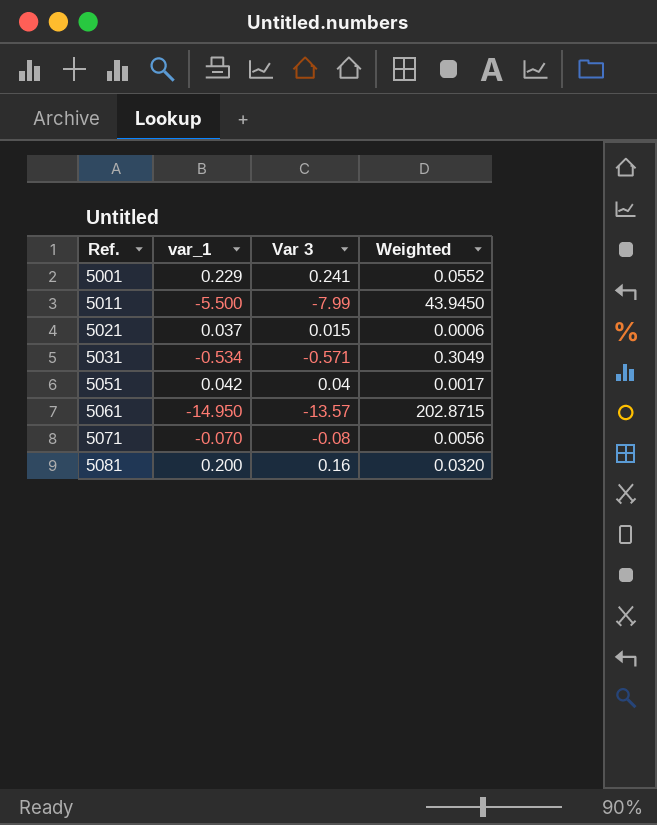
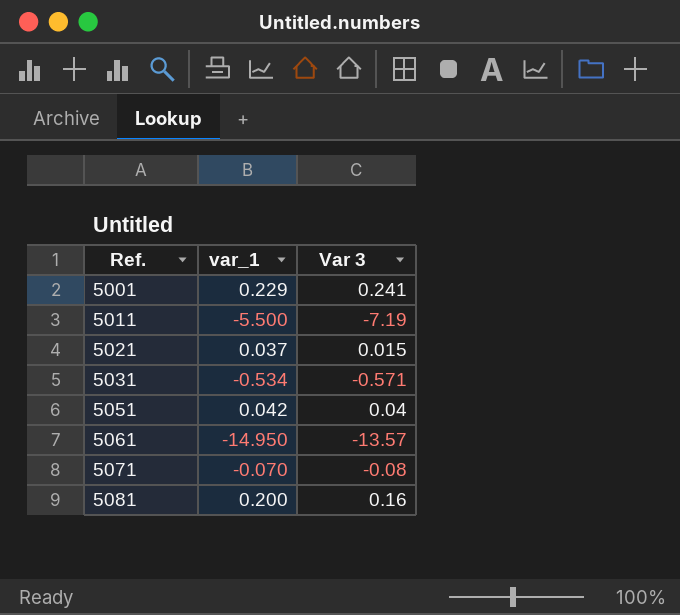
column Weighted | formula: [var_1] * [Var 3] -> none
5011 | Var 3: -7.99 -> -7.19

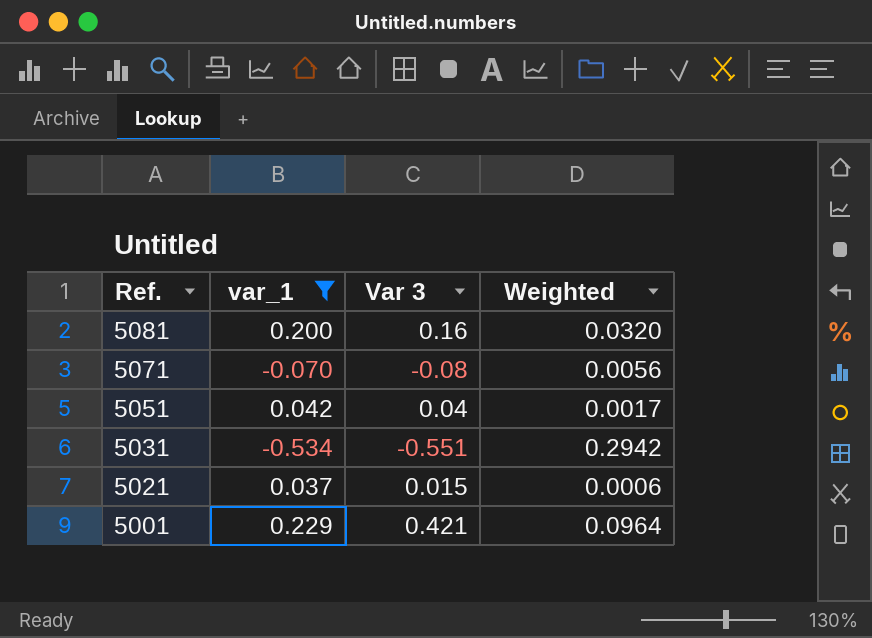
filter: none -> var_1 >= -0.534
row order: Ref. ascending -> Ref. descending
column Weighted | formula: none -> [var_1] * [Var 3]
5031 | Var 3: -0.571 -> -0.551
5001 | Var 3: 0.241 -> 0.421

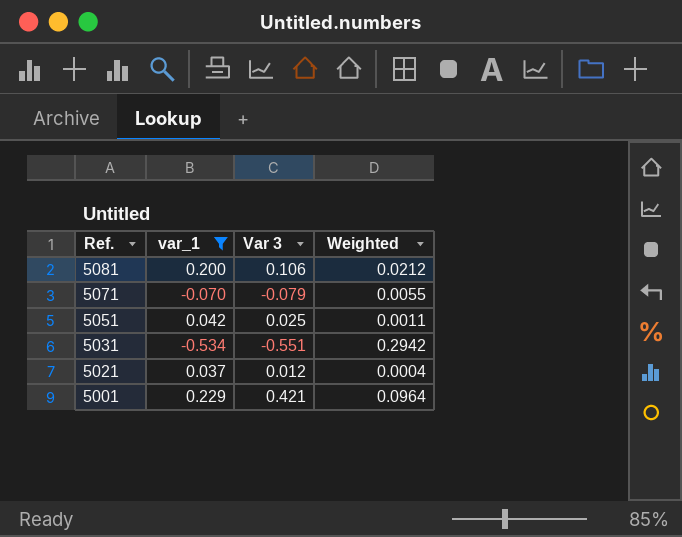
5081 | Var 3: 0.16 -> 0.106
5081 | Weighted: 0.0320 -> 0.0212
5071 | Var 3: -0.08 -> -0.079
5071 | Weighted: 0.0056 -> 0.0055
5051 | Var 3: 0.04 -> 0.025
5051 | Weighted: 0.0017 -> 0.0011
5021 | Var 3: 0.015 -> 0.012
5021 | Weighted: 0.0006 -> 0.0004

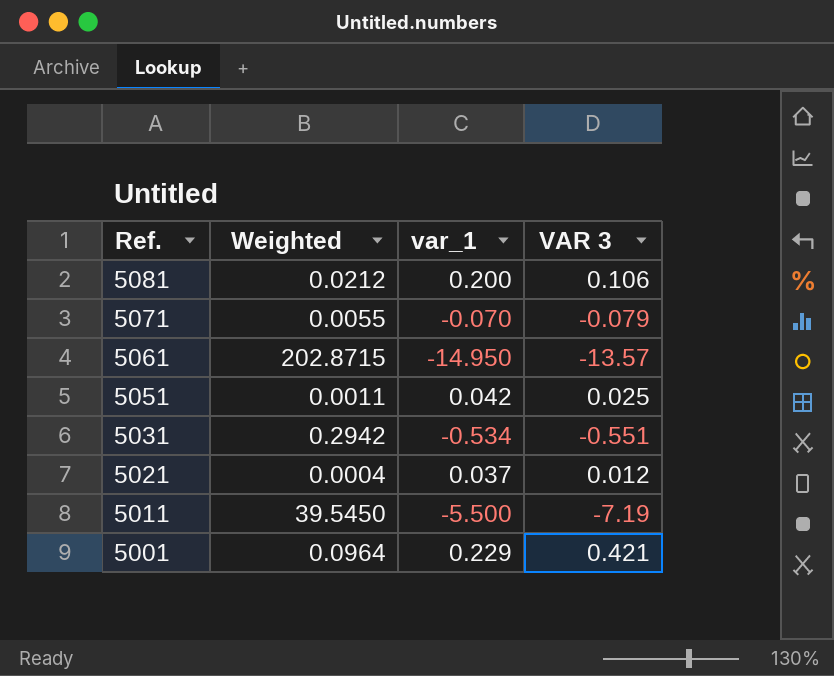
filter: var_1 >= -0.534 -> none
column Weighted | position: 4 -> 2
column name: Var 3 -> VAR 3

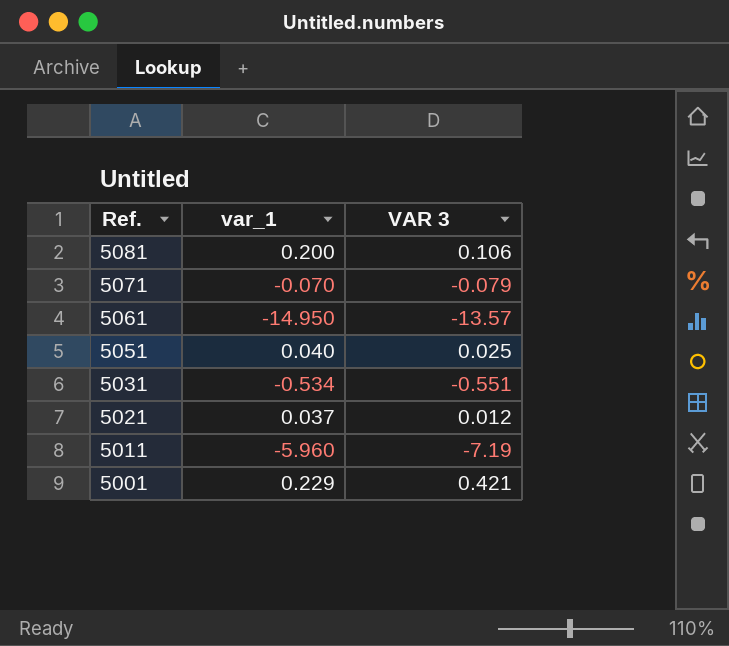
column Weighted | formula: [var_1] * [VAR 3] -> none
5051 | var_1: 0.042 -> 0.040
5011 | var_1: -5.500 -> -5.960

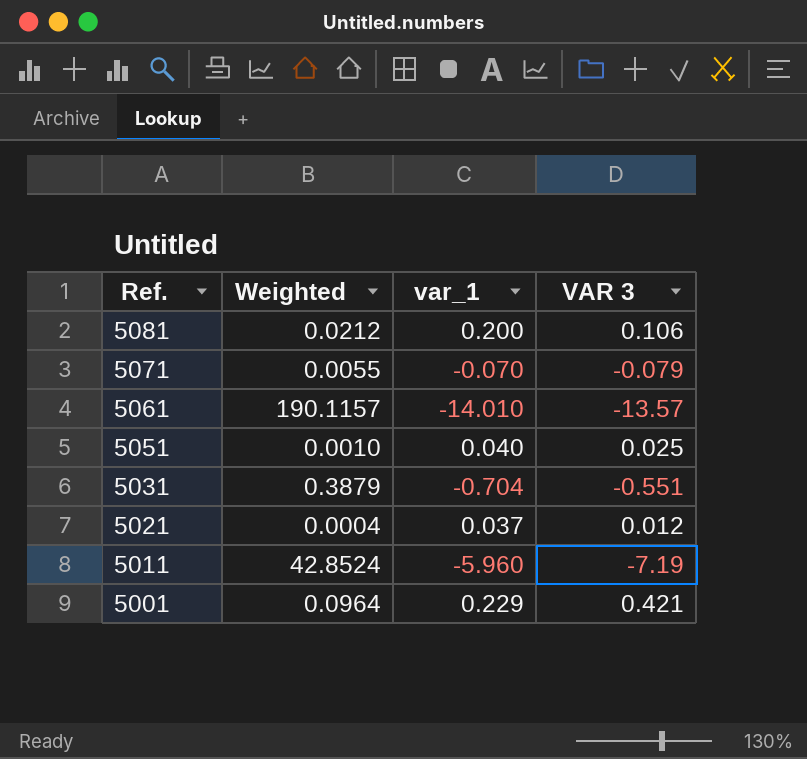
column Weighted | formula: none -> [var_1] * [VAR 3]
5061 | var_1: -14.950 -> -14.010
5031 | var_1: -0.534 -> -0.704

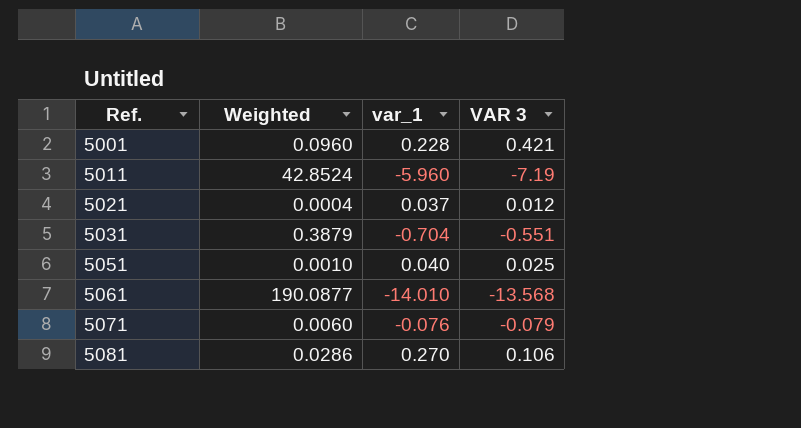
row order: Ref. descending -> Ref. ascending
5001 | Weighted: 0.0964 -> 0.0960
5001 | var_1: 0.229 -> 0.228
5061 | Weighted: 190.1157 -> 190.0877
5061 | VAR 3: -13.57 -> -13.568
5071 | Weighted: 0.0055 -> 0.0060
5071 | var_1: -0.070 -> -0.076
5081 | Weighted: 0.0212 -> 0.0286
5081 | var_1: 0.200 -> 0.270

